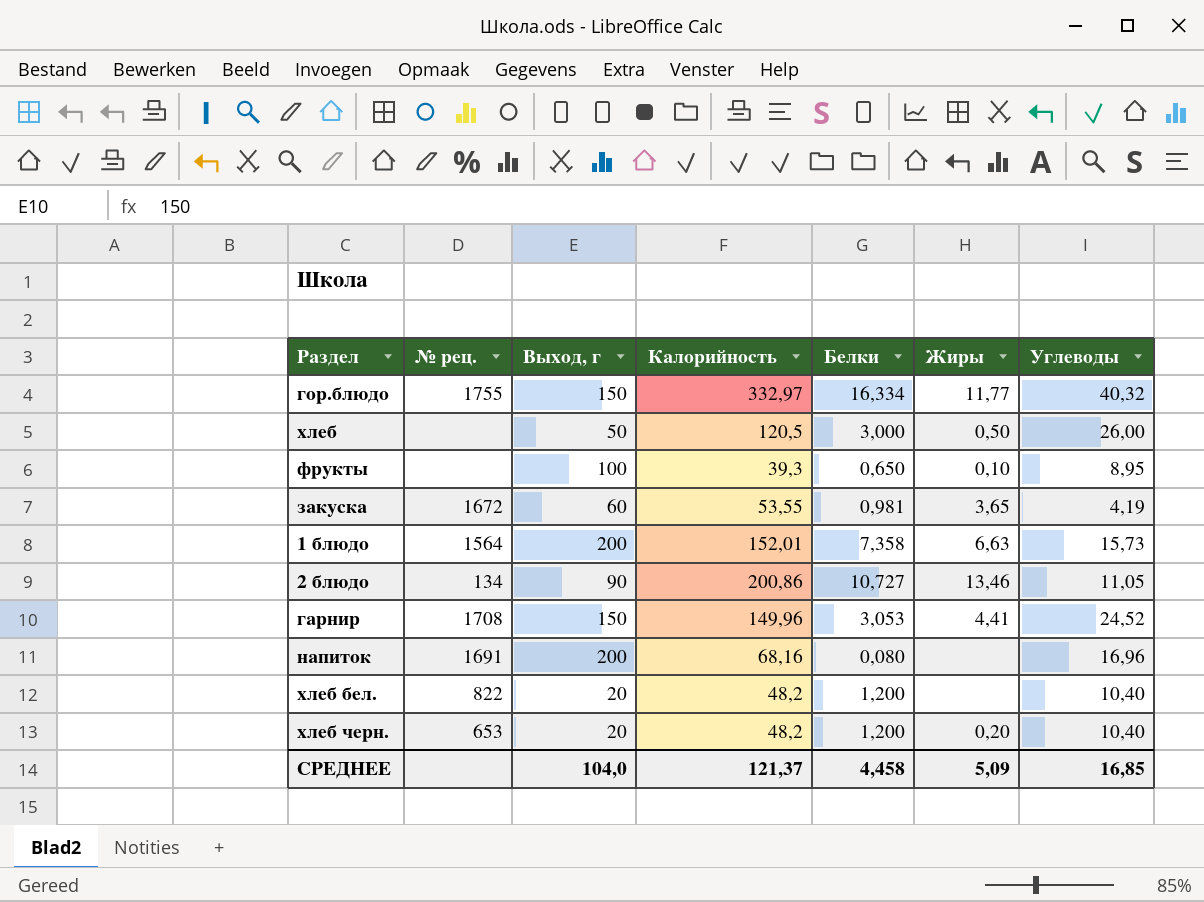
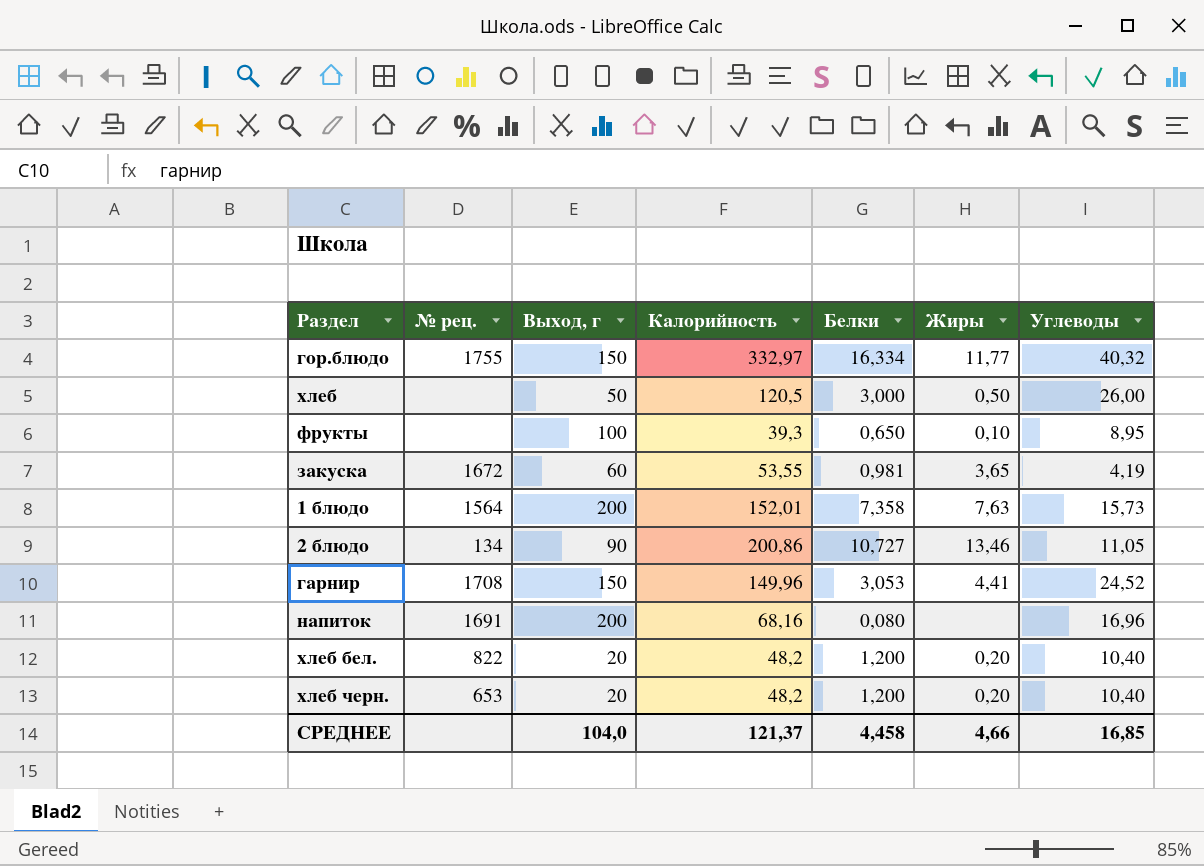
1 блюдо | Жиры: 6,63 -> 7,63
хлеб бел. | Жиры: none -> 0,20
СРЕДНЕЕ | Жиры: 5,09 -> 4,66

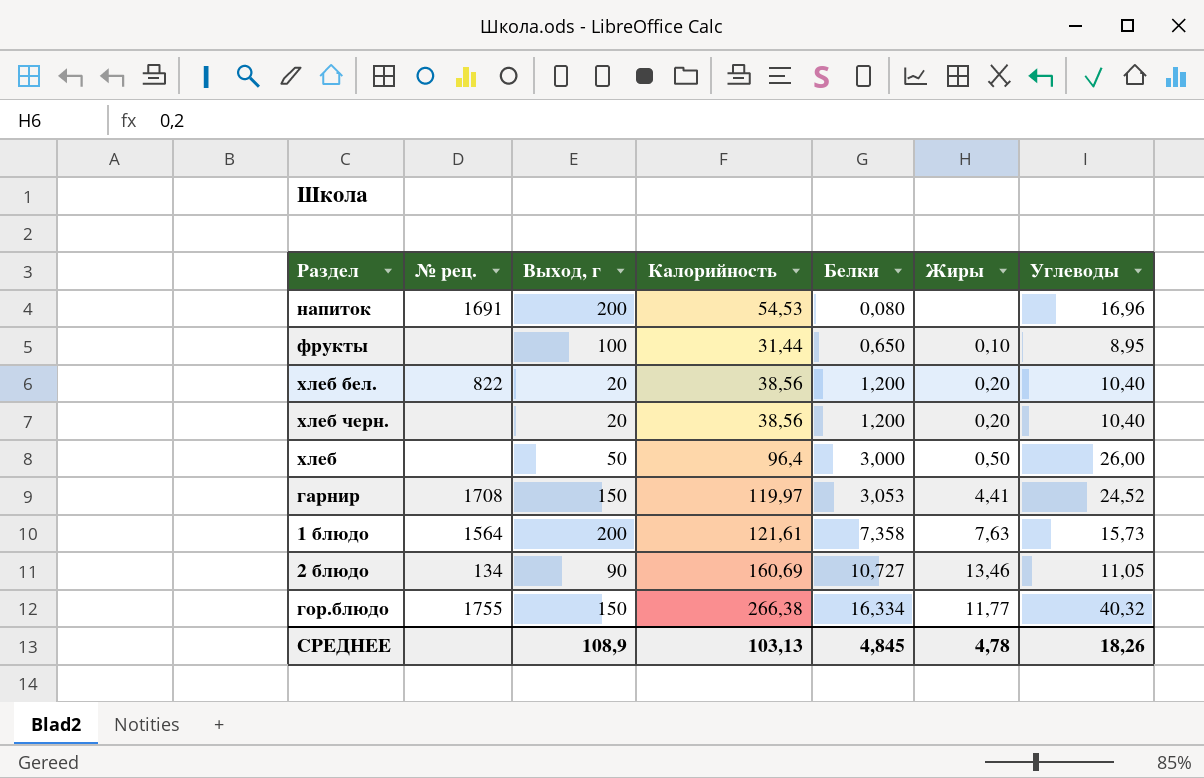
row order: none -> Белки ascending
row закуска: 1672 | 60 | 53,55 | 0,981 | 3,65 | 4,19 -> none
напиток | Калорийность: 68,16 -> 54,53
фрукты | Калорийность: 39,3 -> 31,44
хлеб бел. | Калорийность: 48,2 -> 38,56
хлеб черн. | № рец.: 653 -> none
хлеб черн. | Калорийность: 48,2 -> 38,56
хлеб | Калорийность: 120,5 -> 96,4
гарнир | Калорийность: 149,96 -> 119,97
1 блюдо | Калорийность: 152,01 -> 121,61
2 блюдо | Калорийность: 200,86 -> 160,69
гор.блюдо | Калорийность: 332,97 -> 266,38
СРЕДНЕЕ | Выход, г: 104,0 -> 108,9
СРЕДНЕЕ | Калорийность: 121,37 -> 103,13
СРЕДНЕЕ | Белки: 4,458 -> 4,845
СРЕДНЕЕ | Жиры: 4,66 -> 4,78
СРЕДНЕЕ | Углеводы: 16,85 -> 18,26

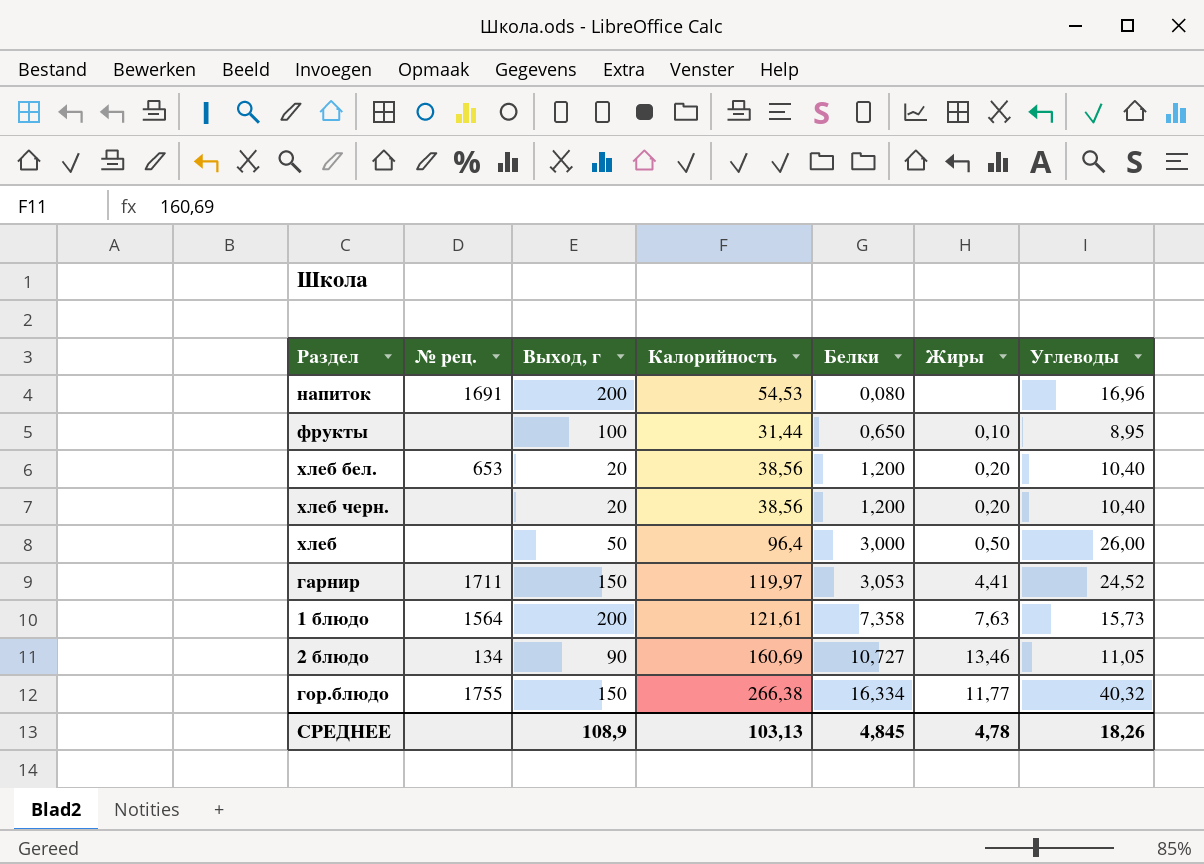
хлеб бел. | № рец.: 822 -> 653
гарнир | № рец.: 1708 -> 1711

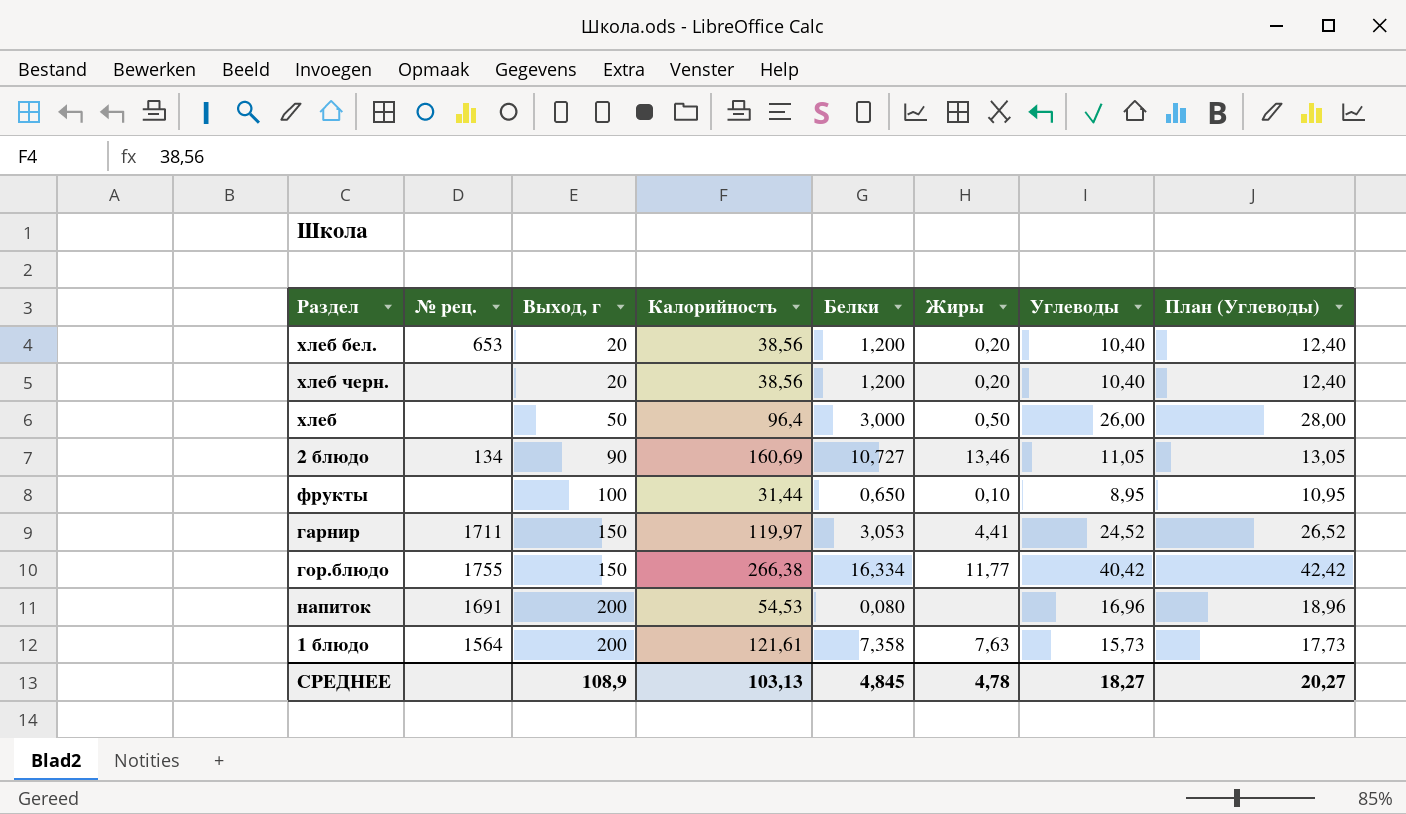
row order: Белки ascending -> Выход, г ascending
column План (Углеводы) | formula: none -> [Углеводы] + 2
гор.блюдо | Углеводы: 40,32 -> 40,42
СРЕДНЕЕ | Углеводы: 18,26 -> 18,27

